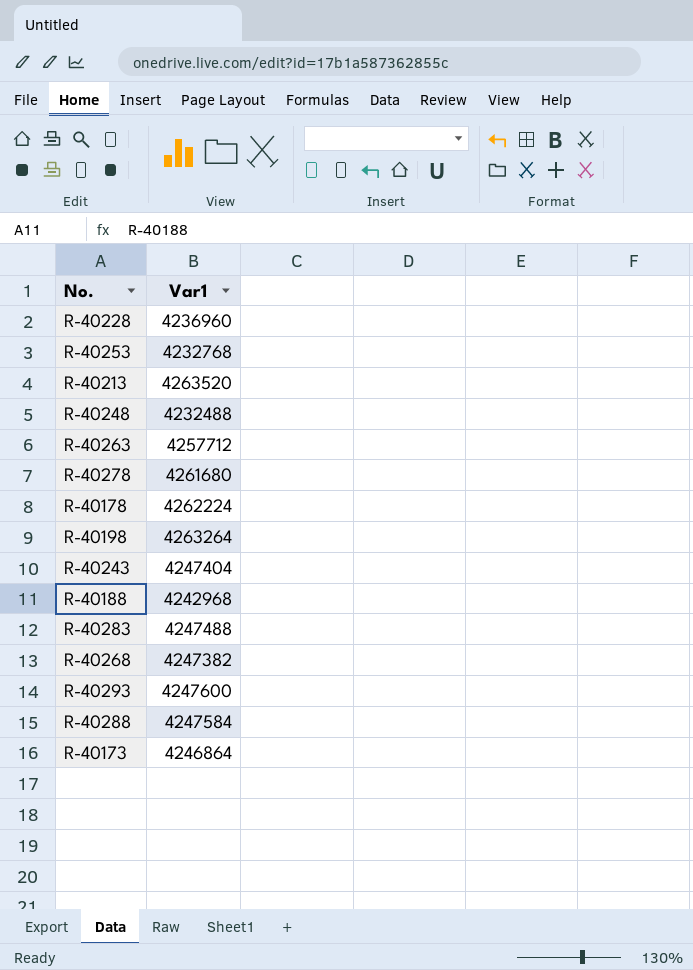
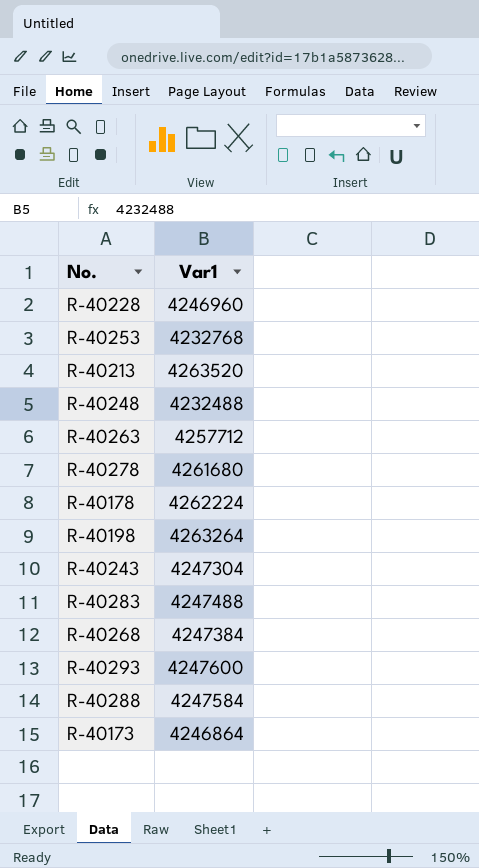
row R-40188: 4242968 -> none
R-40228 | Var1: 4236960 -> 4246960
R-40243 | Var1: 4247404 -> 4247304
R-40268 | Var1: 4247382 -> 4247384

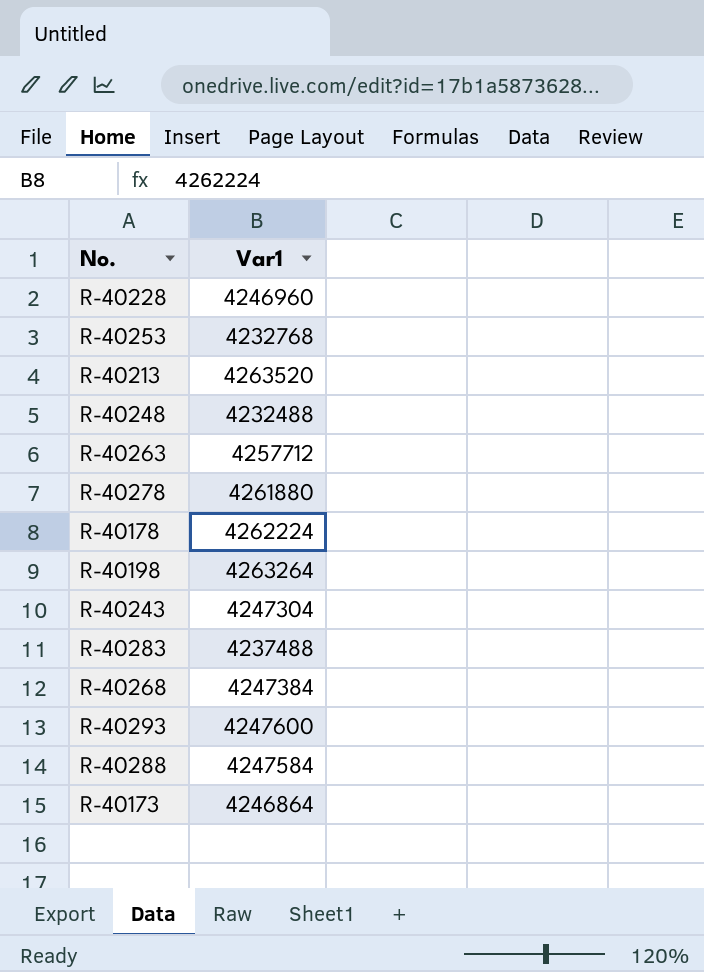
R-40278 | Var1: 4261680 -> 4261880
R-40283 | Var1: 4247488 -> 4237488

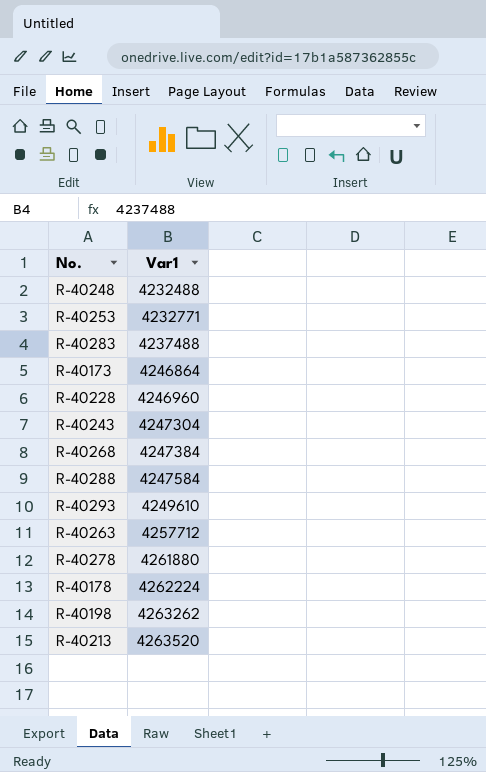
row order: none -> Var1 ascending
R-40253 | Var1: 4232768 -> 4232771
R-40293 | Var1: 4247600 -> 4249610
R-40198 | Var1: 4263264 -> 4263262

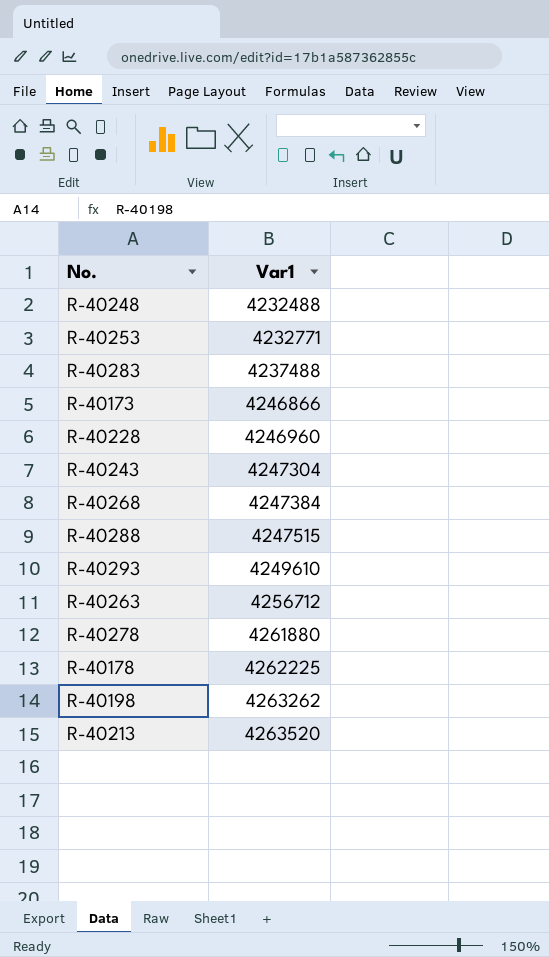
R-40173 | Var1: 4246864 -> 4246866
R-40288 | Var1: 4247584 -> 4247515
R-40263 | Var1: 4257712 -> 4256712
R-40178 | Var1: 4262224 -> 4262225

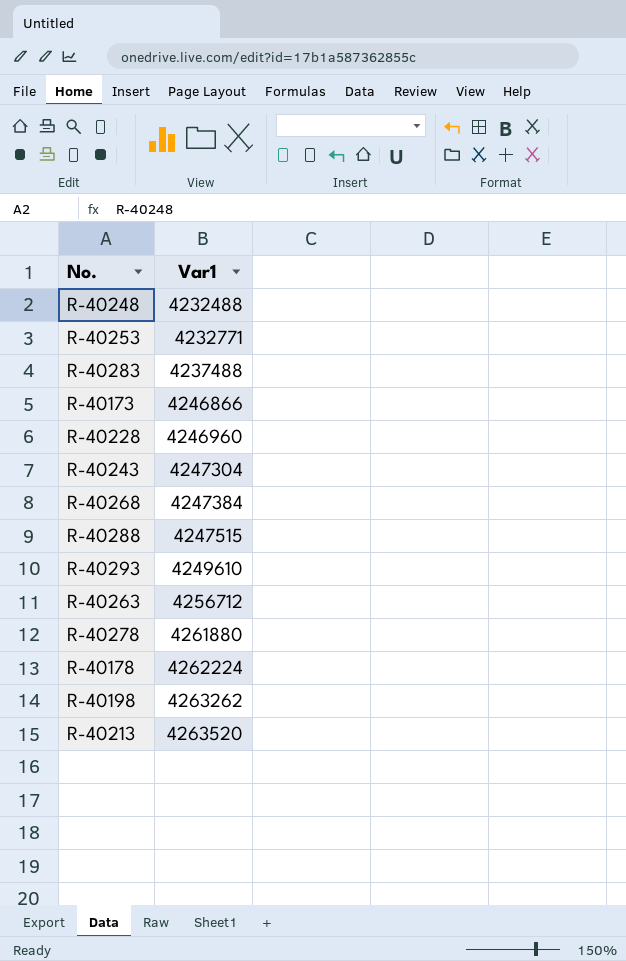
R-40178 | Var1: 4262225 -> 4262224

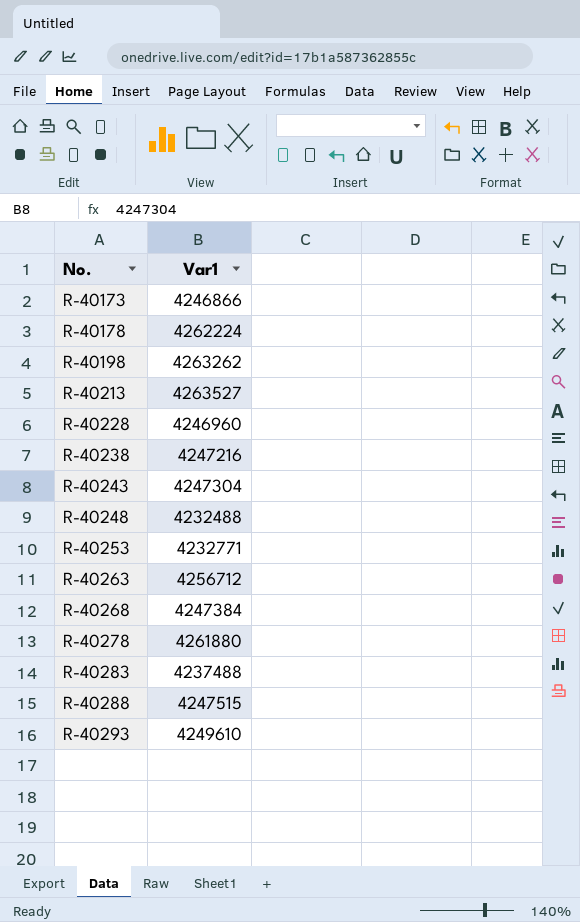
row order: Var1 ascending -> No. ascending
R-40213 | Var1: 4263520 -> 4263527
row R-40238: none -> 4247216

